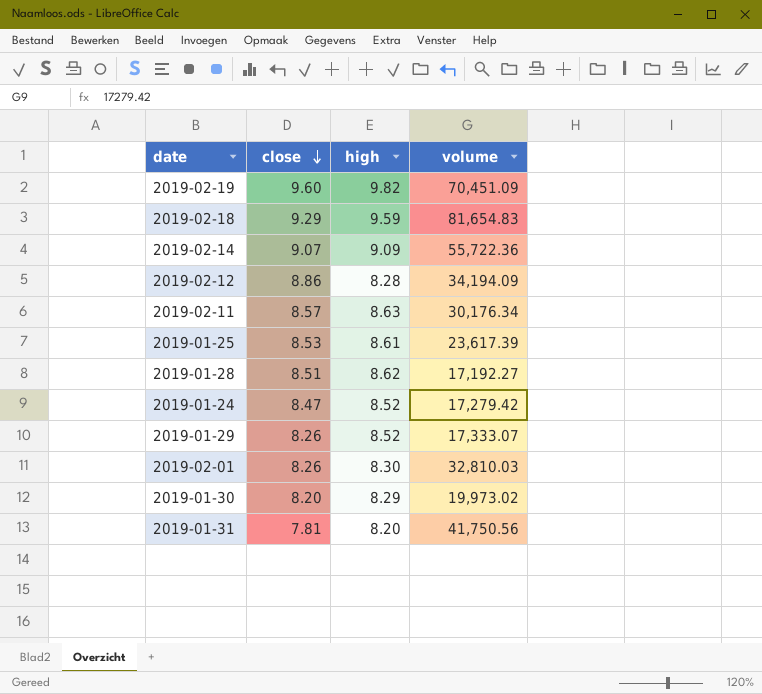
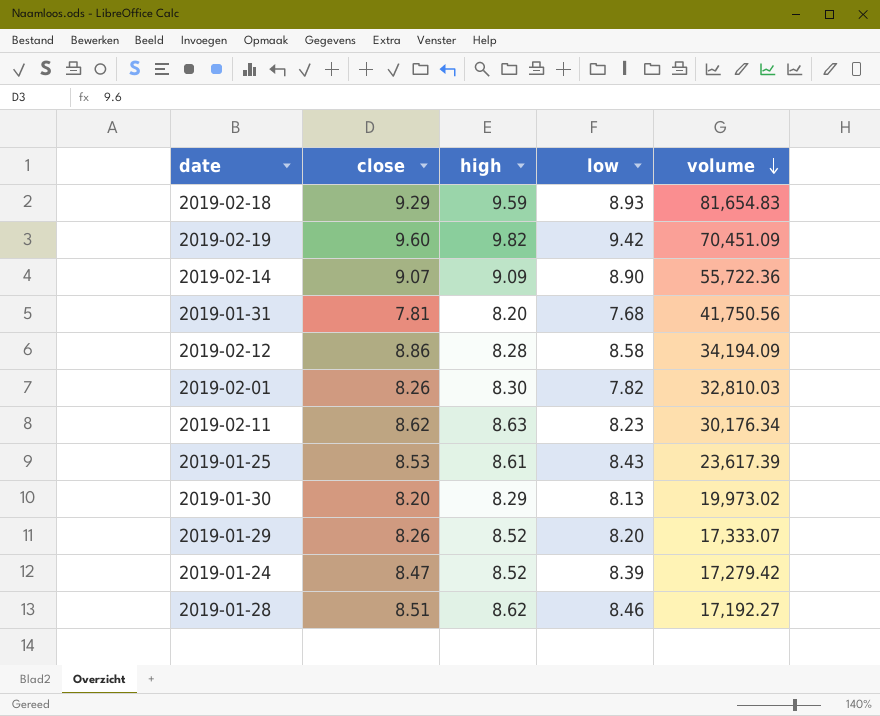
row order: close descending -> volume descending
column low | position: none -> 4
2019-02-11 | close: 8.57 -> 8.62

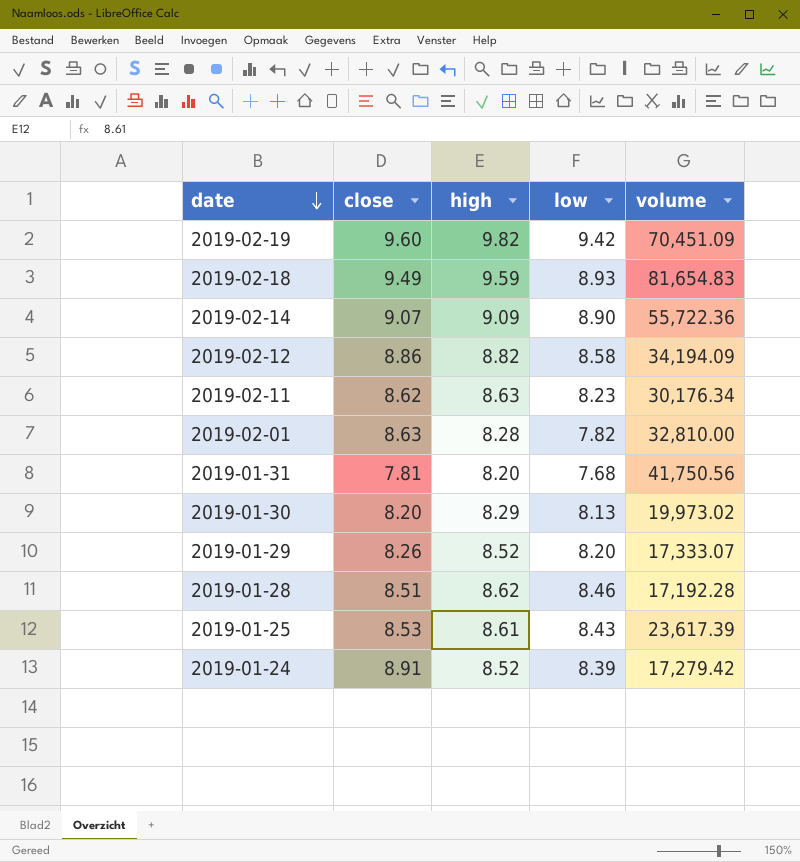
row order: volume descending -> date descending
2019-02-18 | close: 9.29 -> 9.49
2019-02-12 | high: 8.28 -> 8.82
2019-02-01 | close: 8.26 -> 8.63
2019-02-01 | high: 8.30 -> 8.28
2019-02-01 | volume: 32,810.03 -> 32,810.00
2019-01-28 | volume: 17,192.27 -> 17,192.28
2019-01-24 | close: 8.47 -> 8.91

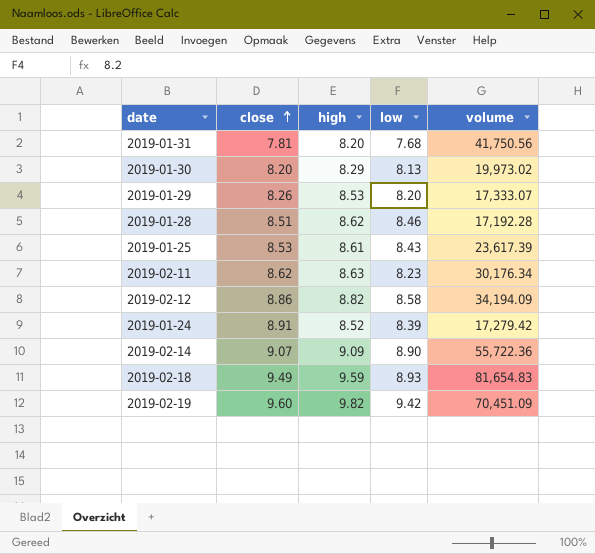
row order: date descending -> close ascending
row 2019-02-01: 8.63 | 8.28 | 7.82 | 32,810.00 -> none
2019-01-29 | high: 8.52 -> 8.53

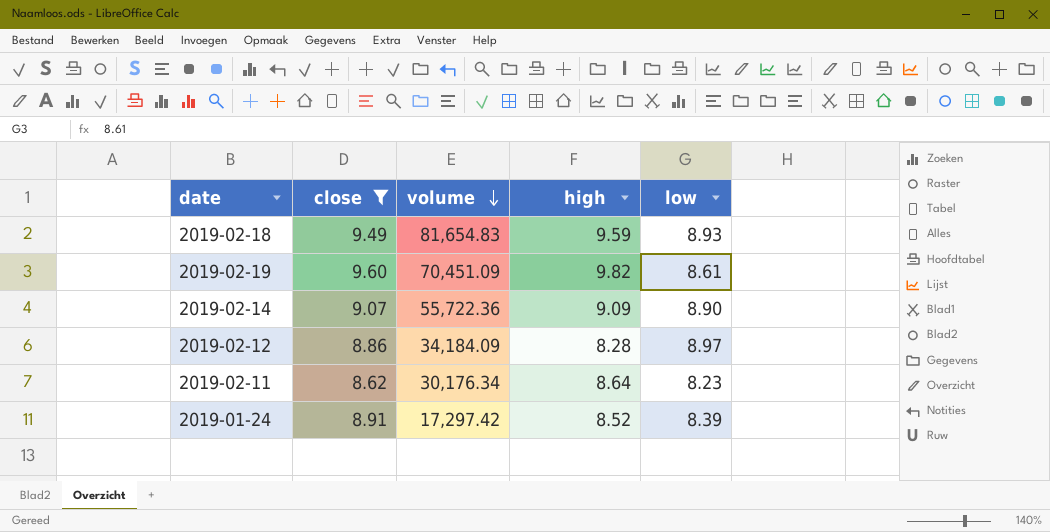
filter: none -> close >= 8.62
row order: close ascending -> volume descending
column volume | position: 5 -> 3
2019-02-19 | low: 9.42 -> 8.61
2019-02-12 | volume: 34,194.09 -> 34,184.09
2019-02-12 | high: 8.82 -> 8.28
2019-02-12 | low: 8.58 -> 8.97
2019-02-11 | high: 8.63 -> 8.64
2019-01-24 | volume: 17,279.42 -> 17,297.42

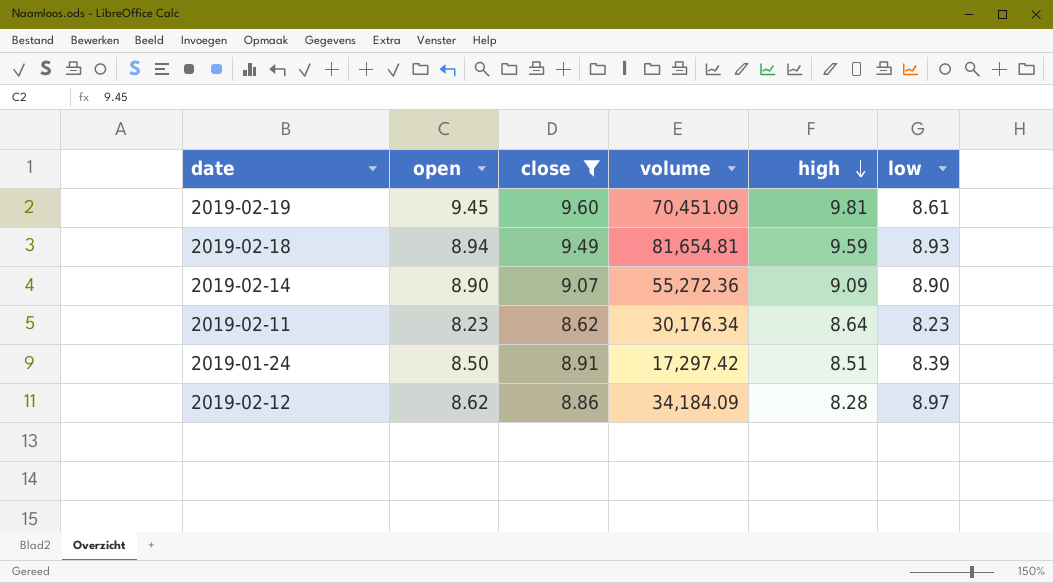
row order: volume descending -> high descending
column open | position: none -> 2
2019-02-19 | high: 9.82 -> 9.81
2019-02-18 | volume: 81,654.83 -> 81,654.81
2019-02-14 | volume: 55,722.36 -> 55,272.36
2019-01-24 | high: 8.52 -> 8.51

